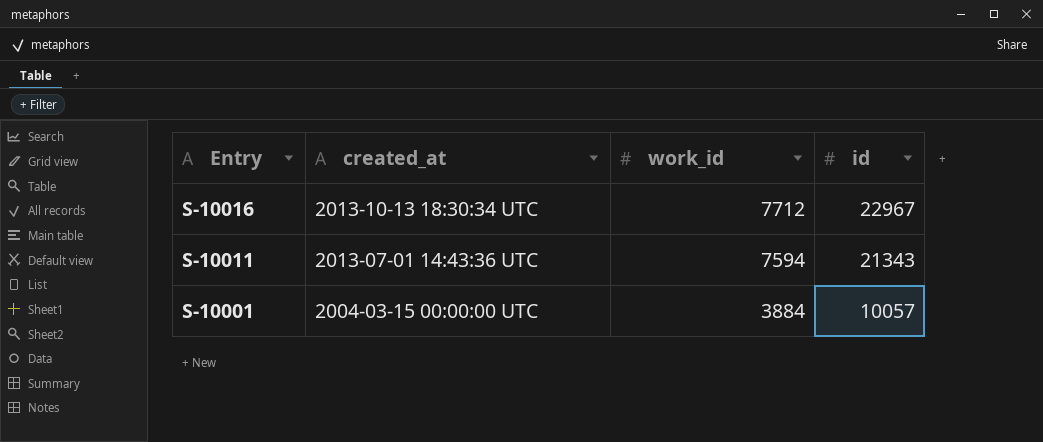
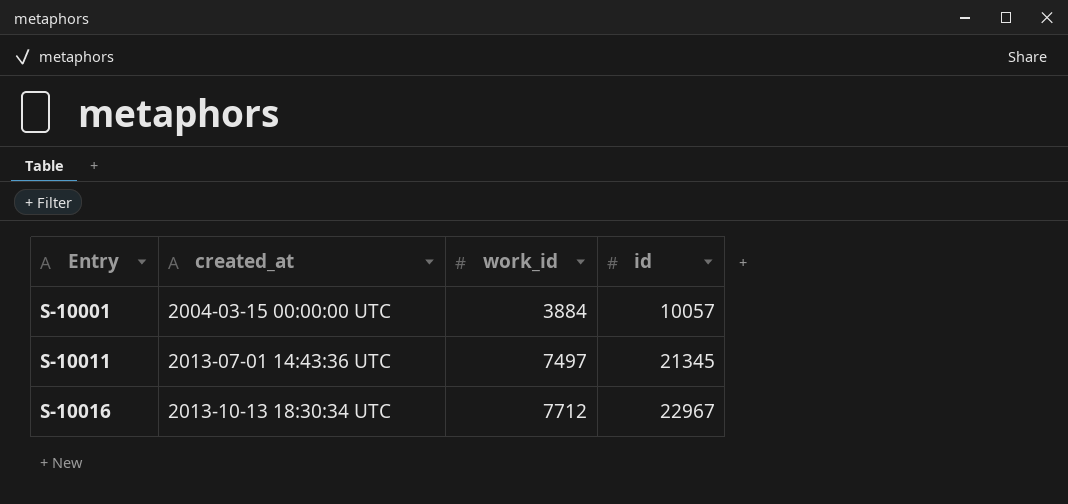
row order: Entry descending -> Entry ascending
S-10011 | work_id: 7594 -> 7497
S-10011 | id: 21343 -> 21345

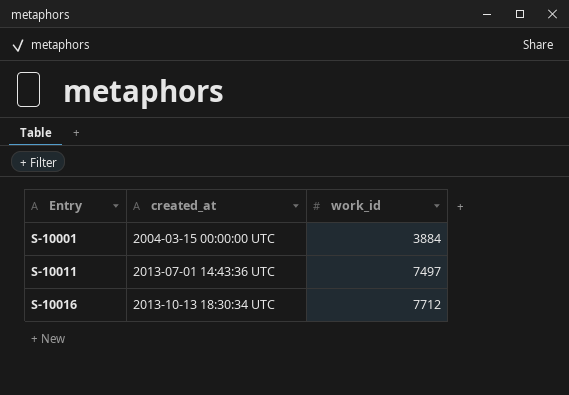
column id | position: 4 -> none

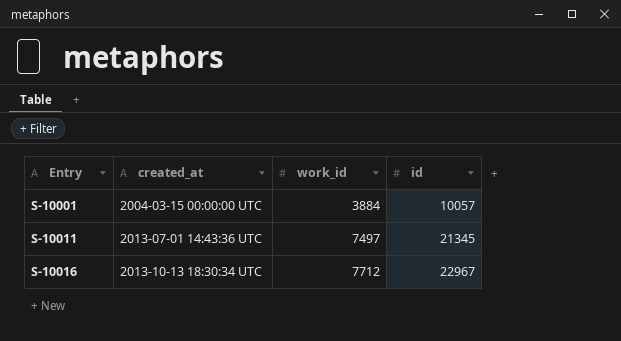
column id | position: none -> 4

